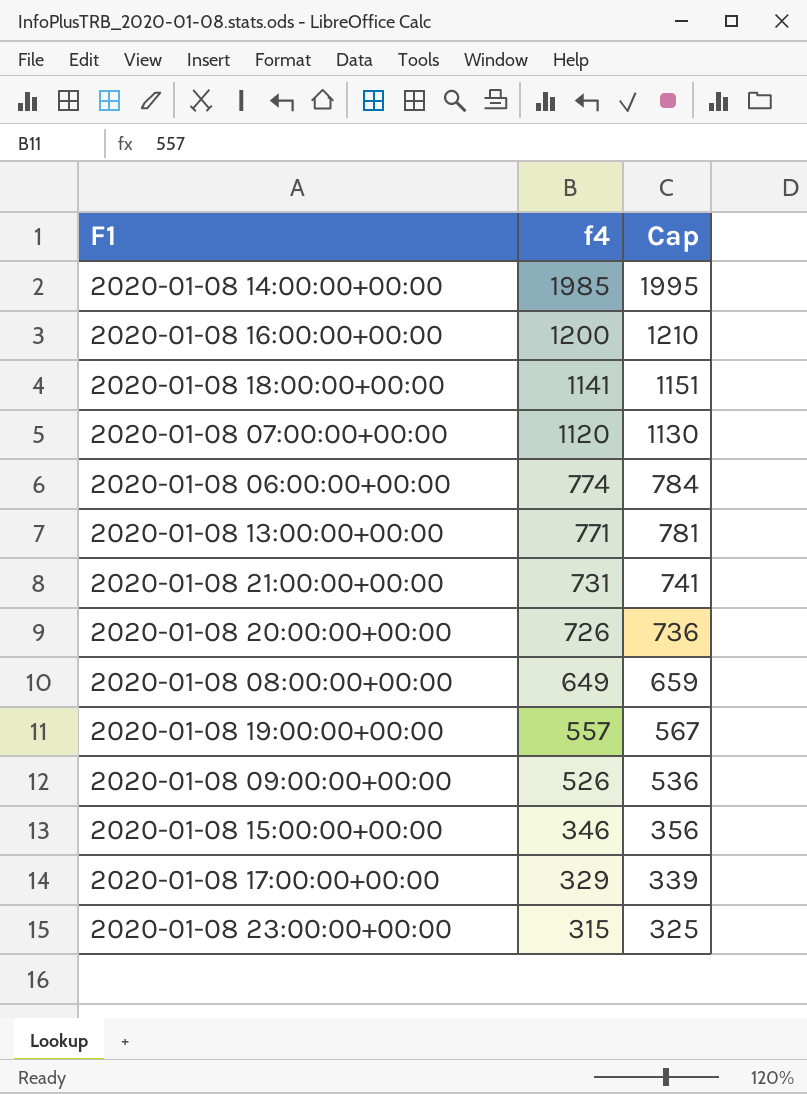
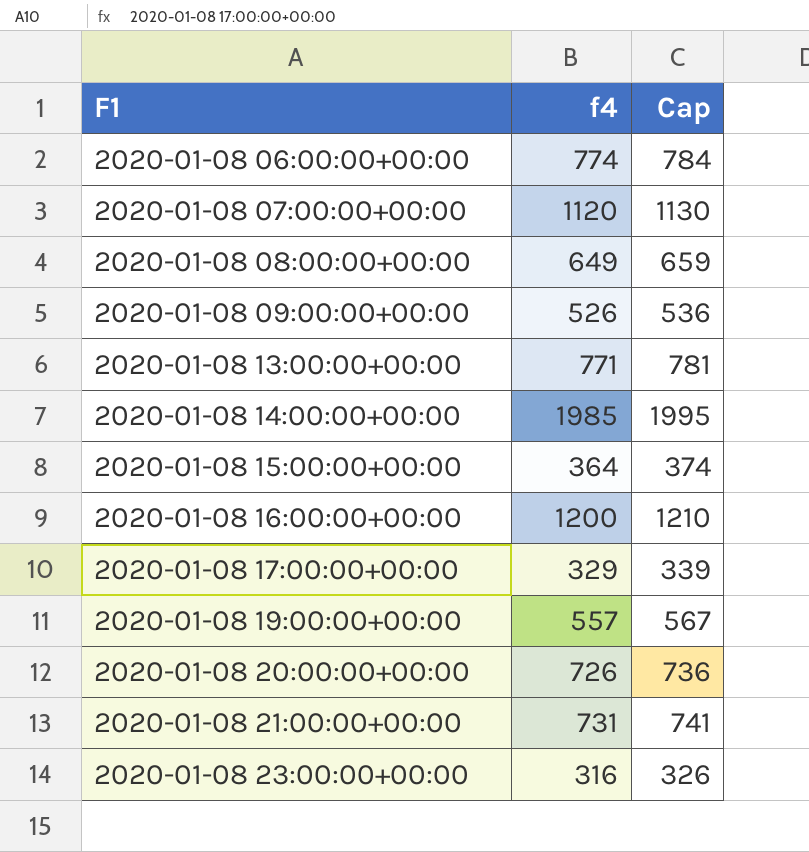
row order: f4 descending -> F1 ascending
row 2020-01-08 18:00:00+00:00: 1141 | 1151 -> none
2020-01-08 15:00:00+00:00 | f4: 346 -> 364
2020-01-08 15:00:00+00:00 | Cap: 356 -> 374
2020-01-08 23:00:00+00:00 | f4: 315 -> 316
2020-01-08 23:00:00+00:00 | Cap: 325 -> 326

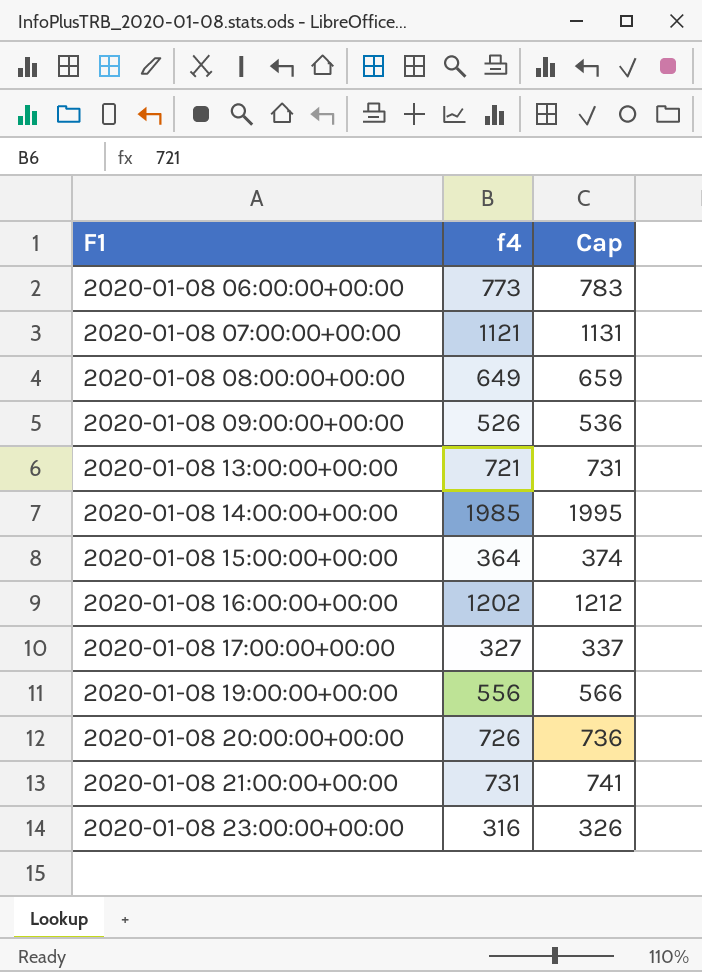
2020-01-08 06:00:00+00:00 | f4: 774 -> 773
2020-01-08 06:00:00+00:00 | Cap: 784 -> 783
2020-01-08 07:00:00+00:00 | f4: 1120 -> 1121
2020-01-08 07:00:00+00:00 | Cap: 1130 -> 1131
2020-01-08 13:00:00+00:00 | f4: 771 -> 721
2020-01-08 13:00:00+00:00 | Cap: 781 -> 731
2020-01-08 16:00:00+00:00 | f4: 1200 -> 1202
2020-01-08 16:00:00+00:00 | Cap: 1210 -> 1212
2020-01-08 17:00:00+00:00 | f4: 329 -> 327
2020-01-08 17:00:00+00:00 | Cap: 339 -> 337
2020-01-08 19:00:00+00:00 | f4: 557 -> 556
2020-01-08 19:00:00+00:00 | Cap: 567 -> 566

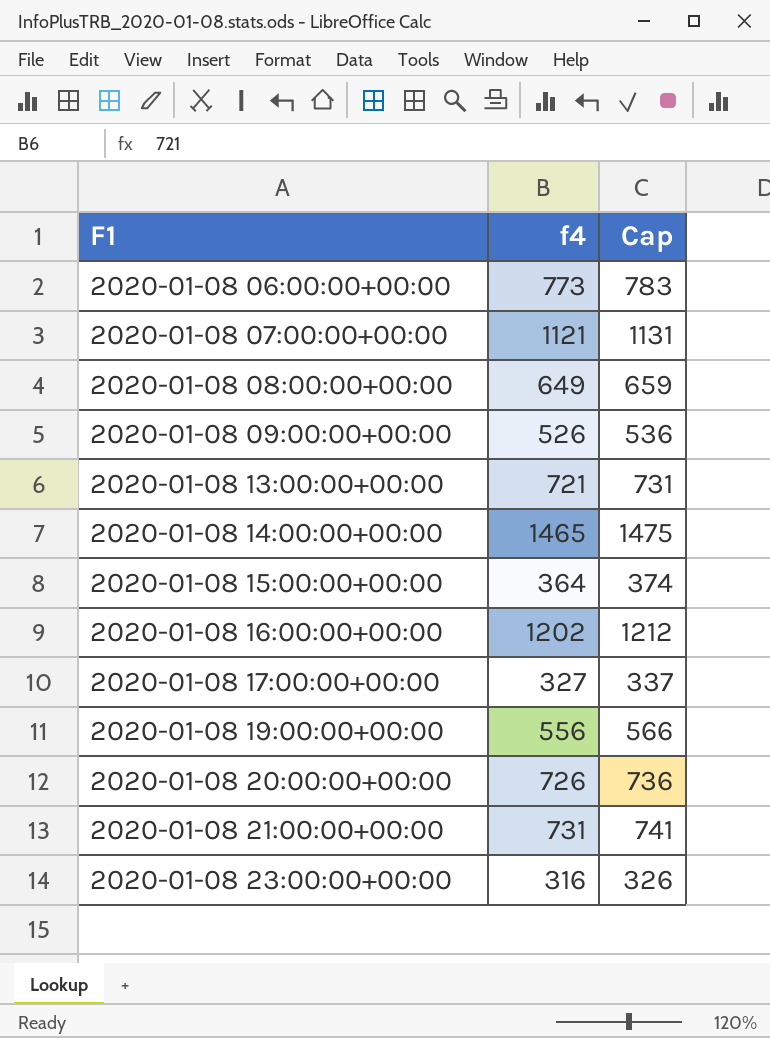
2020-01-08 14:00:00+00:00 | f4: 1985 -> 1465
2020-01-08 14:00:00+00:00 | Cap: 1995 -> 1475

